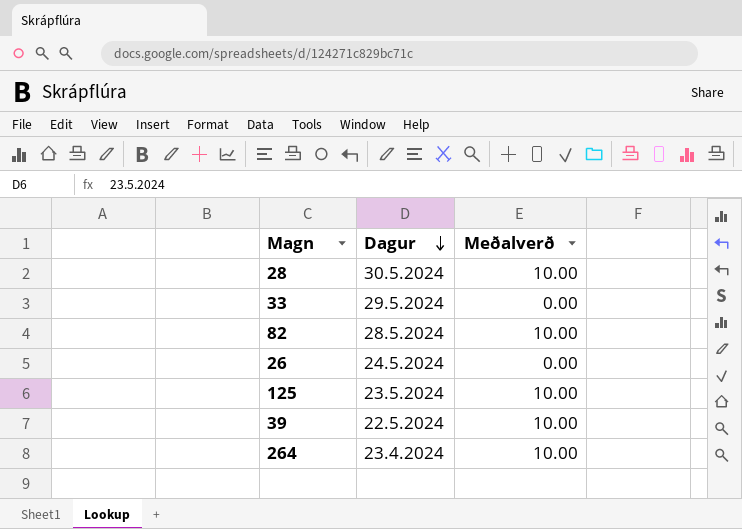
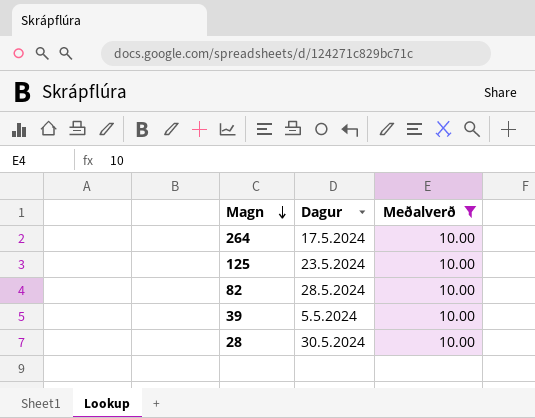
filter: none -> Meðalverð = 10.00
row order: Dagur descending -> Magn descending
264 | Dagur: 23.4.2024 -> 17.5.2024
39 | Dagur: 22.5.2024 -> 5.5.2024

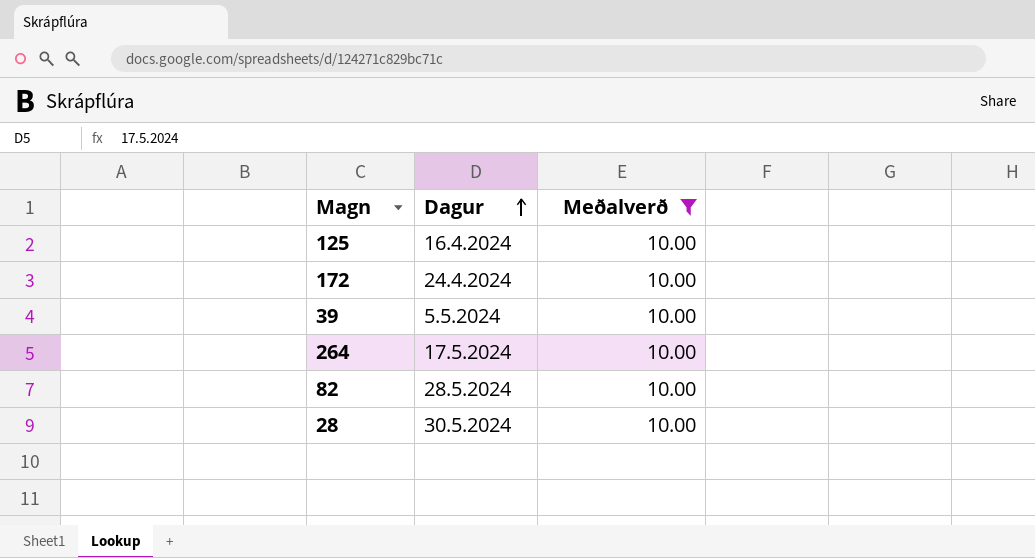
row order: Magn descending -> Dagur ascending
125 | Dagur: 23.5.2024 -> 16.4.2024
row 172: none -> 24.4.2024 | 10.00

